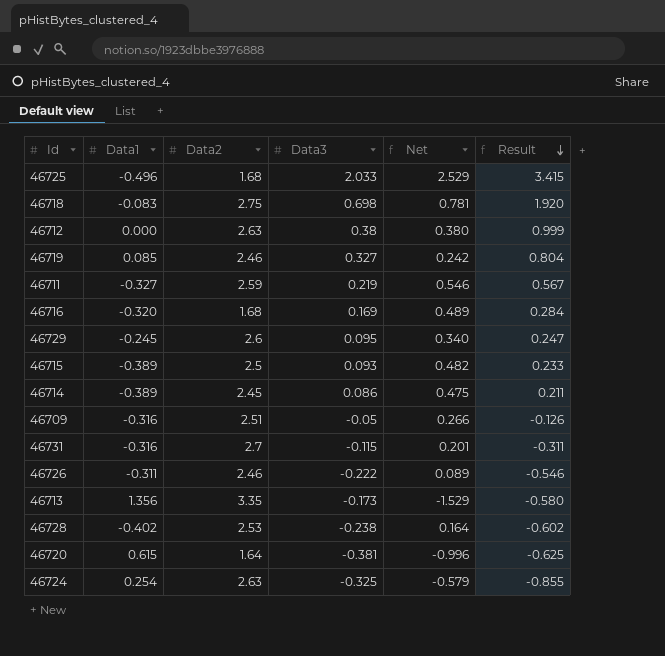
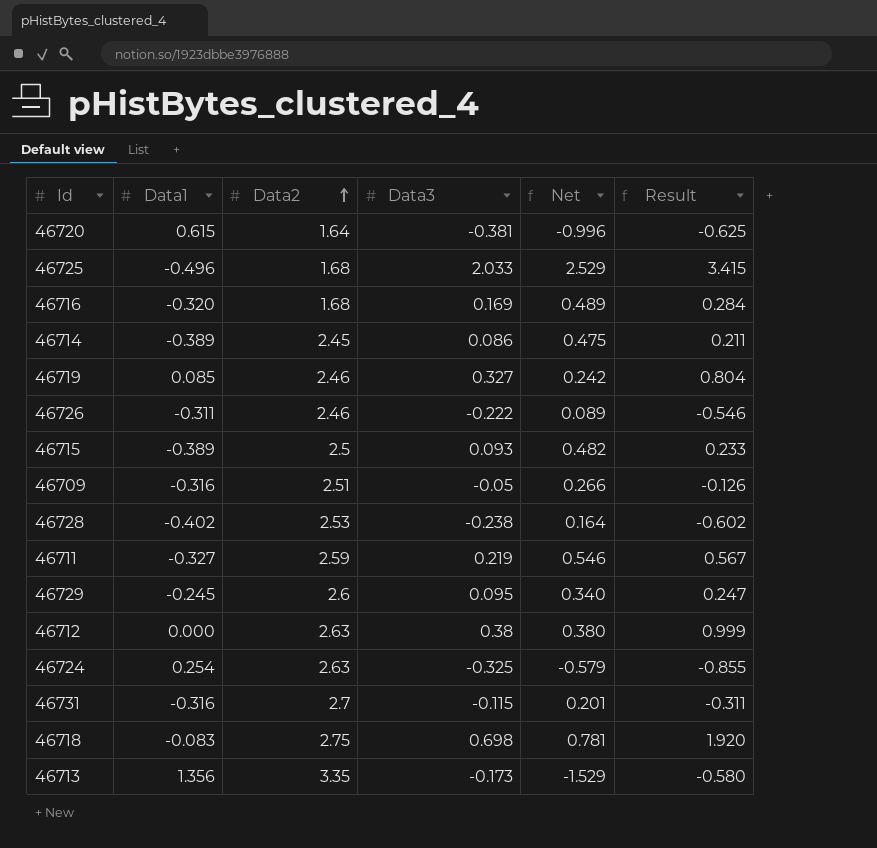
row order: Result descending -> Data2 ascending

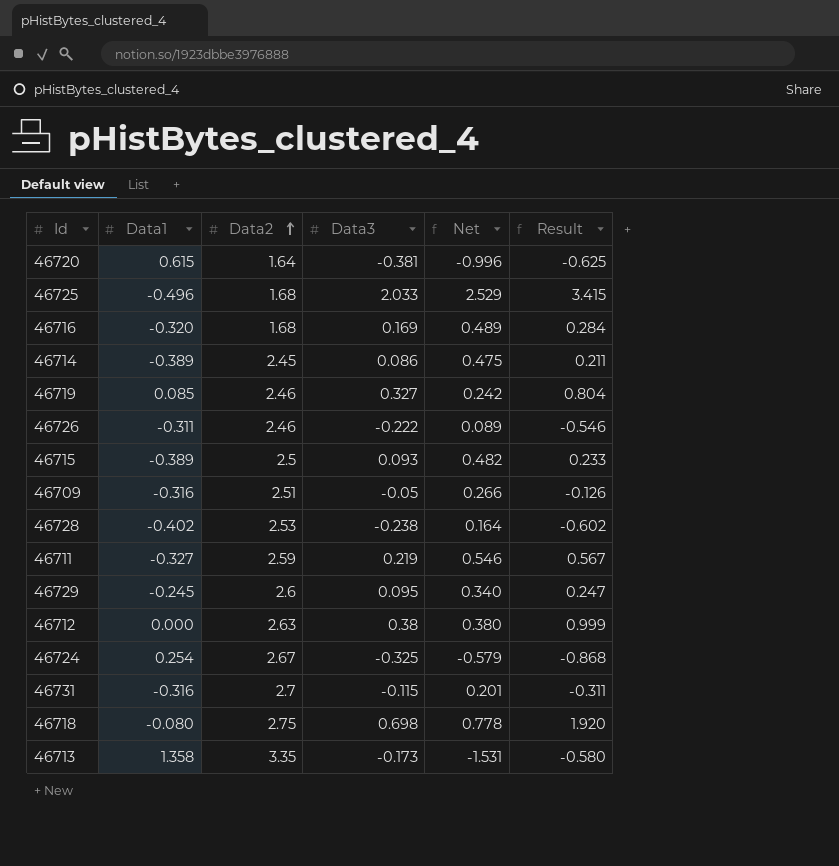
46724 | Data2: 2.63 -> 2.67
46724 | Result: -0.855 -> -0.868
46718 | Data1: -0.083 -> -0.080
46718 | Net: 0.781 -> 0.778
46713 | Data1: 1.356 -> 1.358
46713 | Net: -1.529 -> -1.531

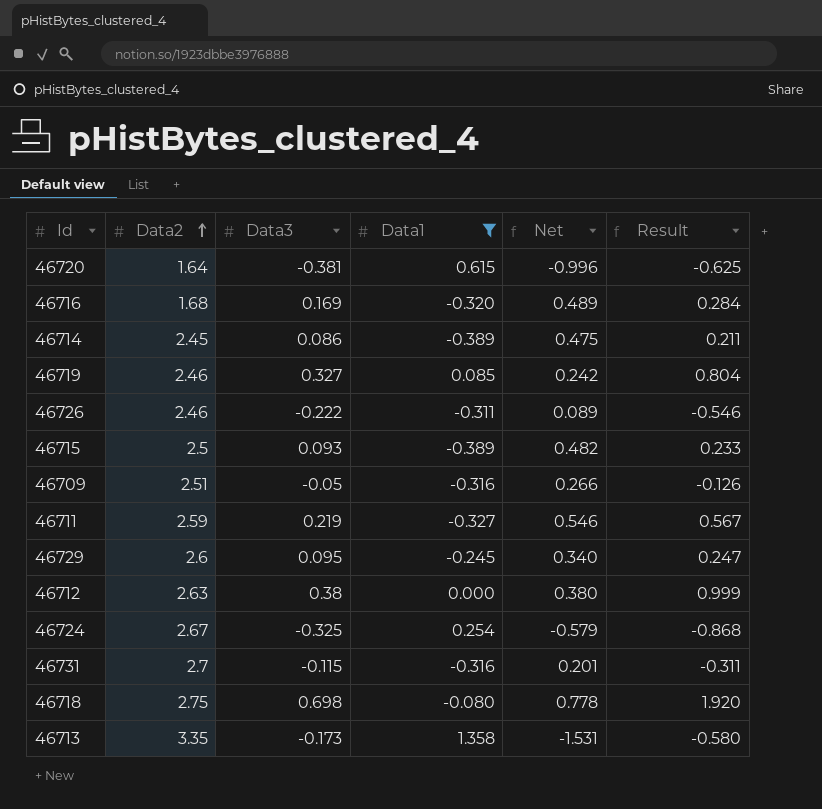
filter: none -> Data1 >= -0.389
column Data1 | position: 2 -> 4

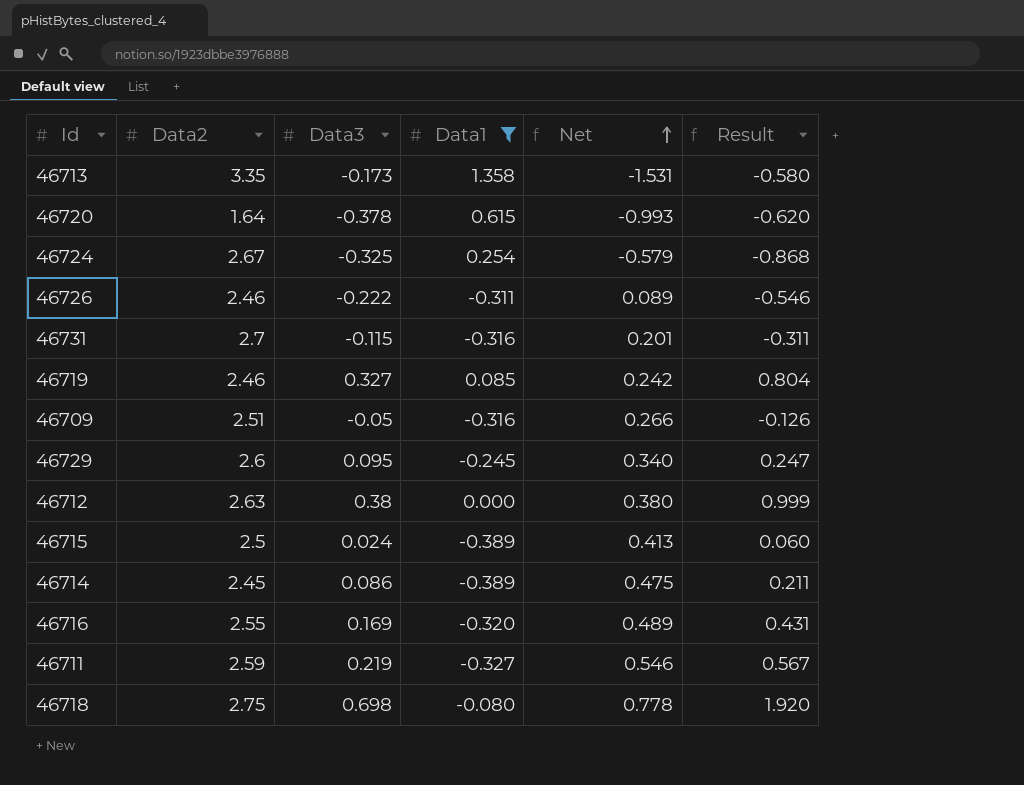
row order: Data2 ascending -> Net ascending
46720 | Data3: -0.381 -> -0.378
46720 | Net: -0.996 -> -0.993
46720 | Result: -0.625 -> -0.620
46715 | Data3: 0.093 -> 0.024
46715 | Net: 0.482 -> 0.413
46715 | Result: 0.233 -> 0.060
46716 | Data2: 1.68 -> 2.55
46716 | Result: 0.284 -> 0.431

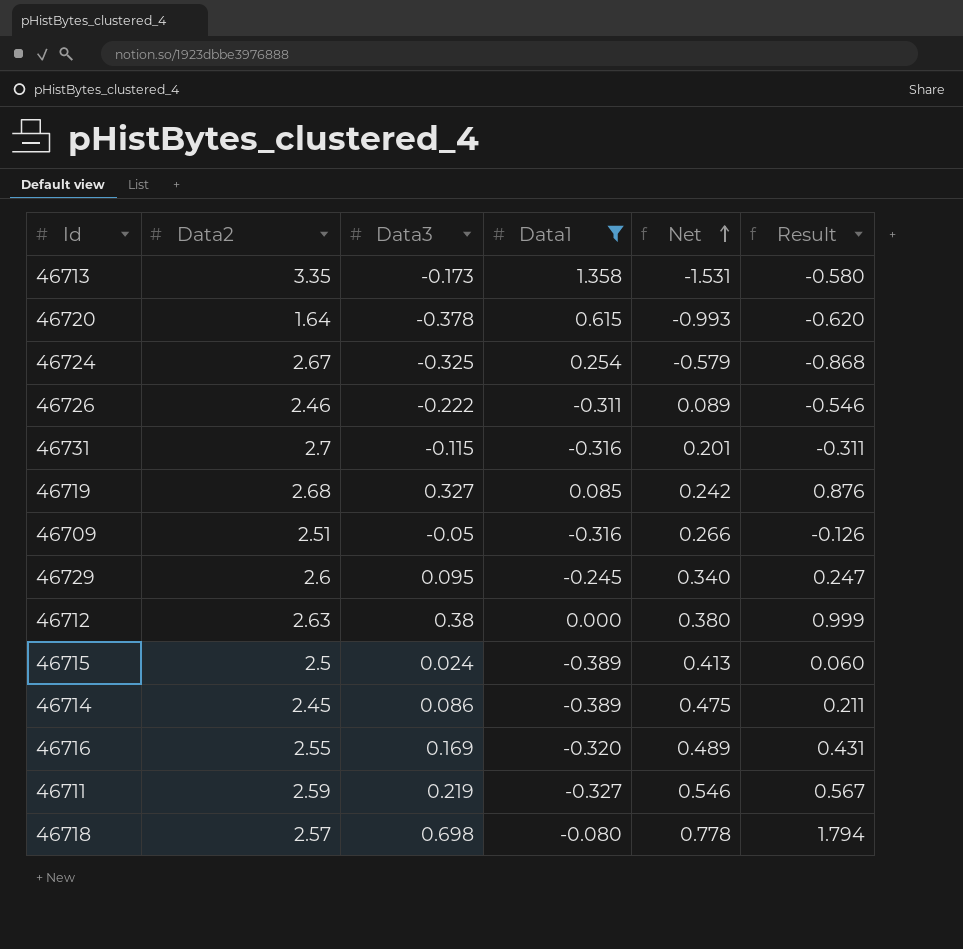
46719 | Data2: 2.46 -> 2.68
46719 | Result: 0.804 -> 0.876
46718 | Data2: 2.75 -> 2.57
46718 | Result: 1.920 -> 1.794

